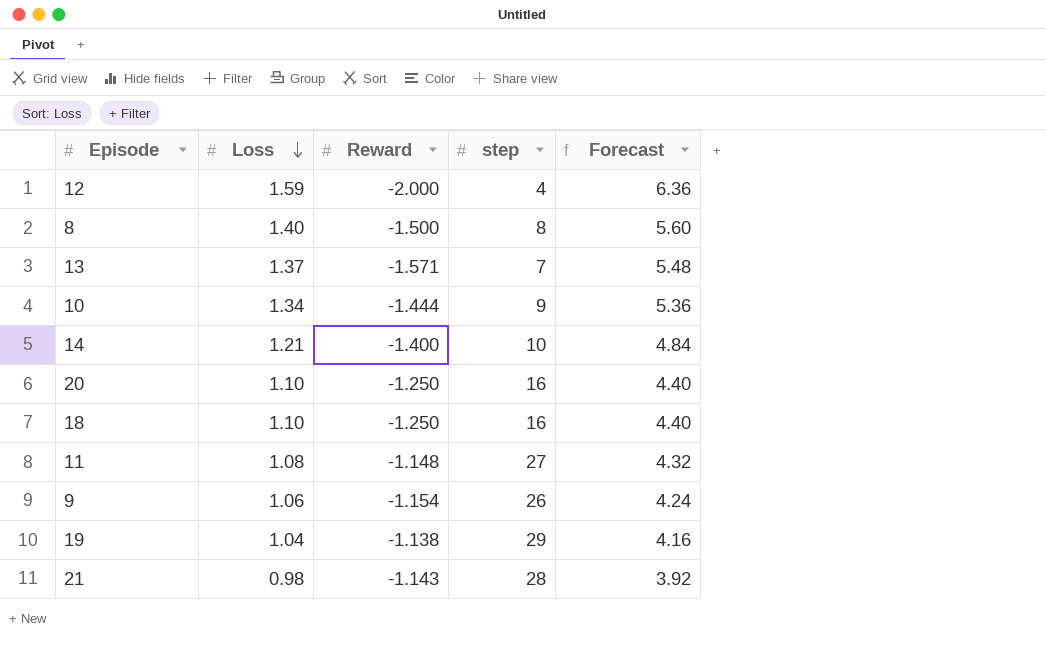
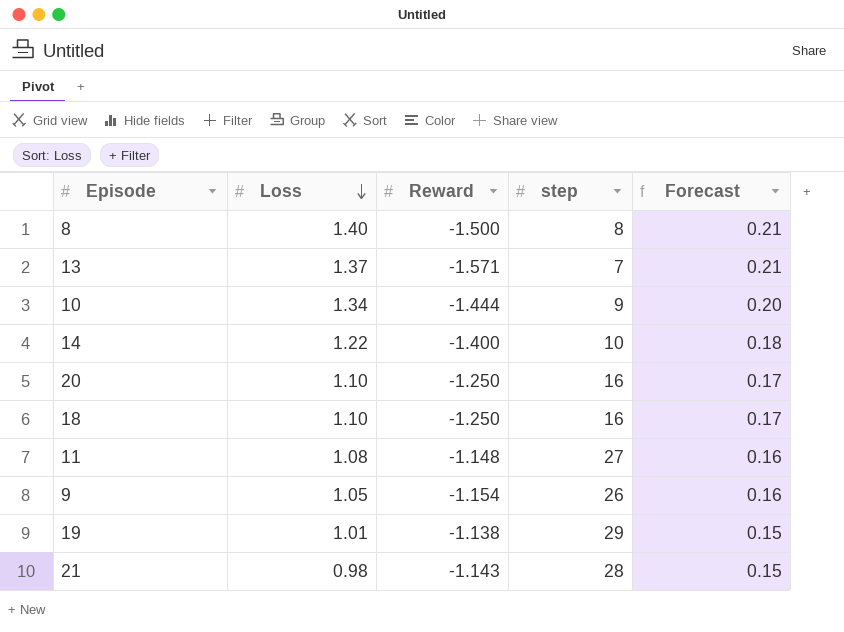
column Forecast | formula: [Loss] * 4 -> [Loss] * 0.15
row 12: 1.59 | -2.000 | 4 | 6.36 -> none
14 | Loss: 1.21 -> 1.22
9 | Loss: 1.06 -> 1.05
19 | Loss: 1.04 -> 1.01

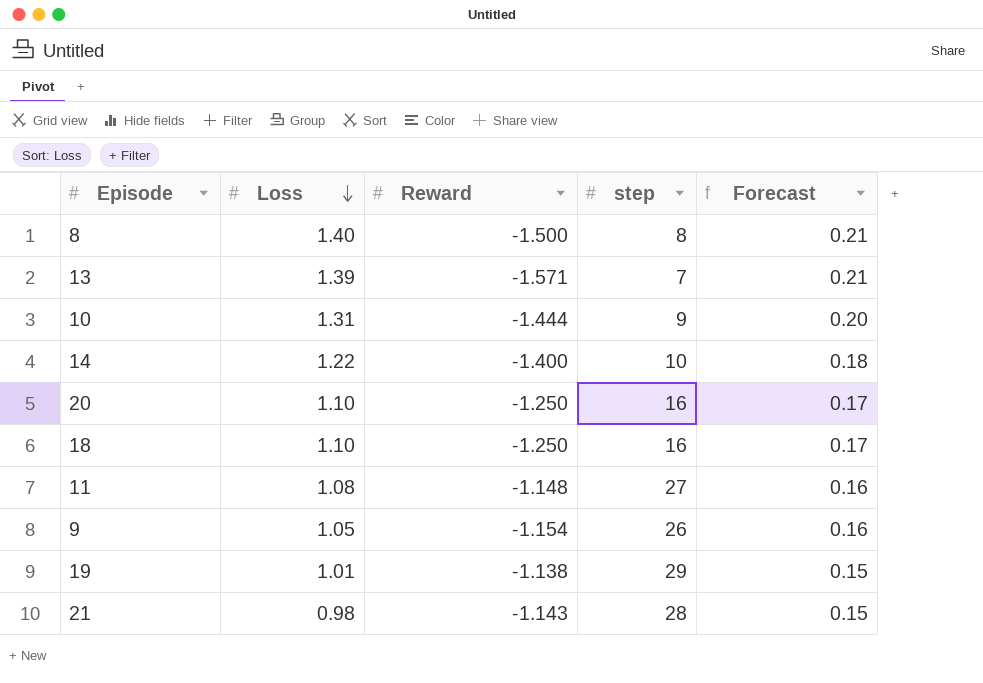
13 | Loss: 1.37 -> 1.39
10 | Loss: 1.34 -> 1.31

